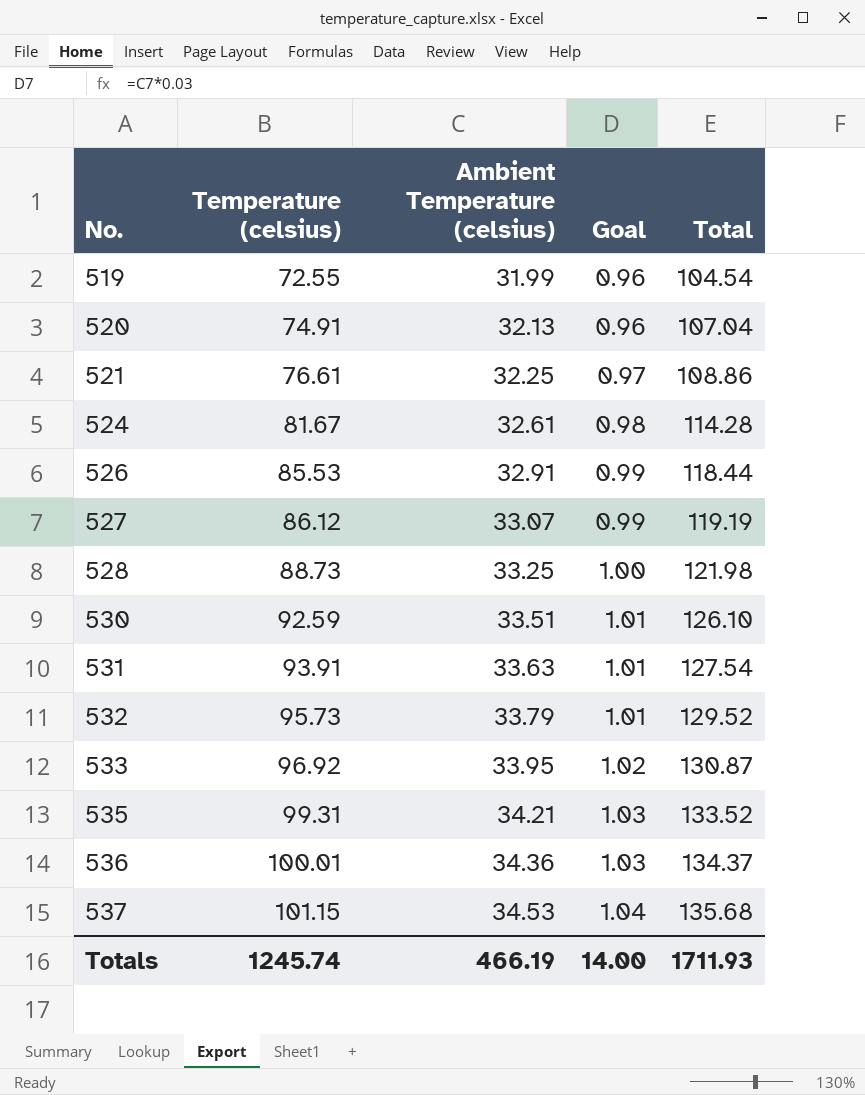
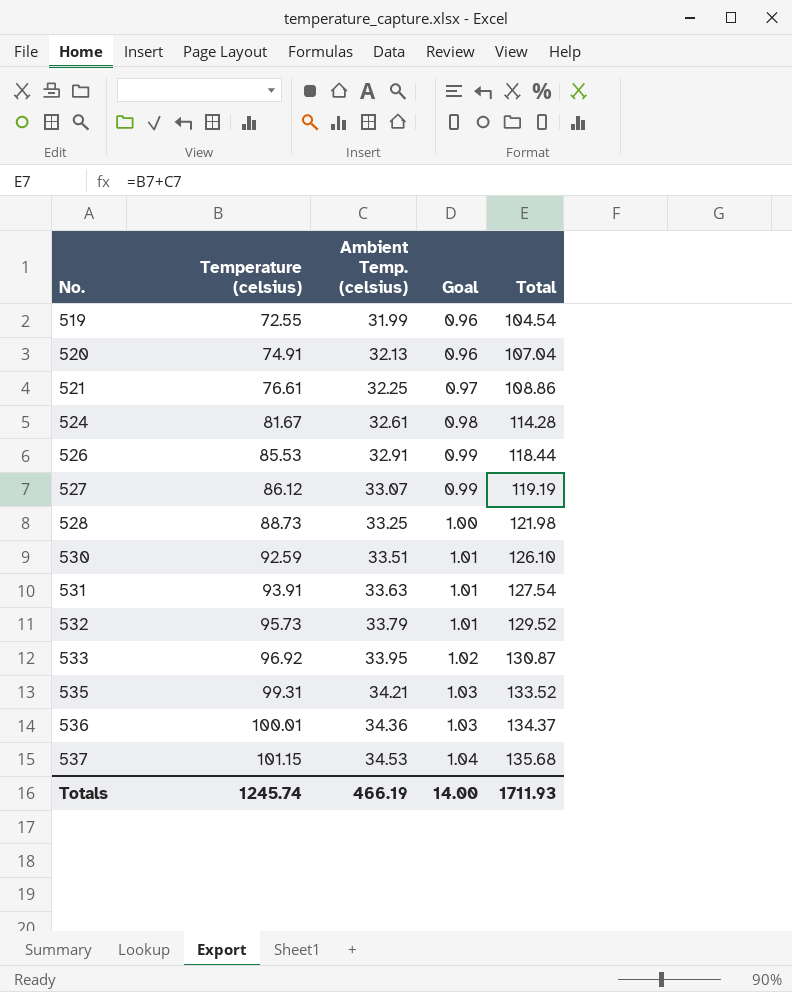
column name: Ambient Temperature (celsius) -> Ambient Temp. (celsius)

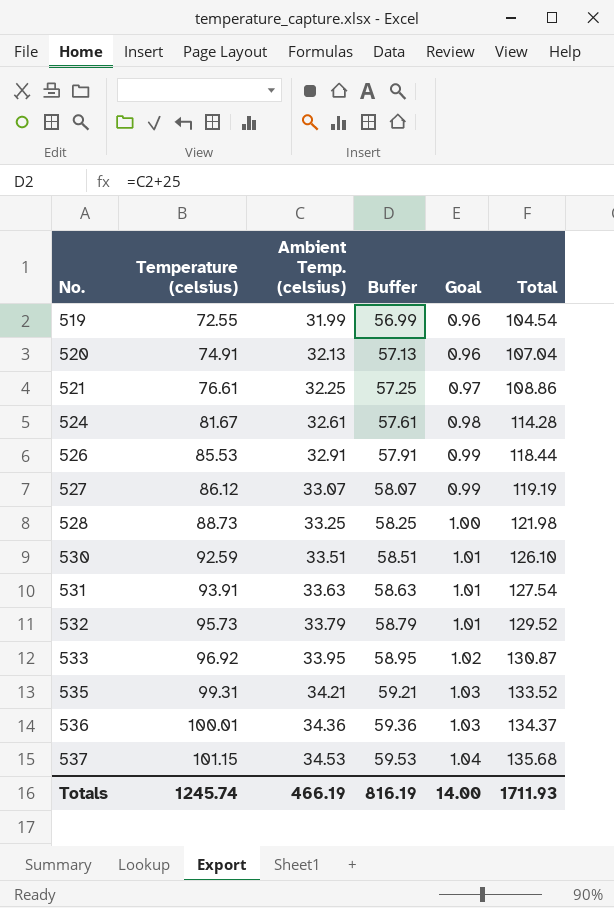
column Buffer | formula: none -> [Ambient Temp. (celsius)] + 25

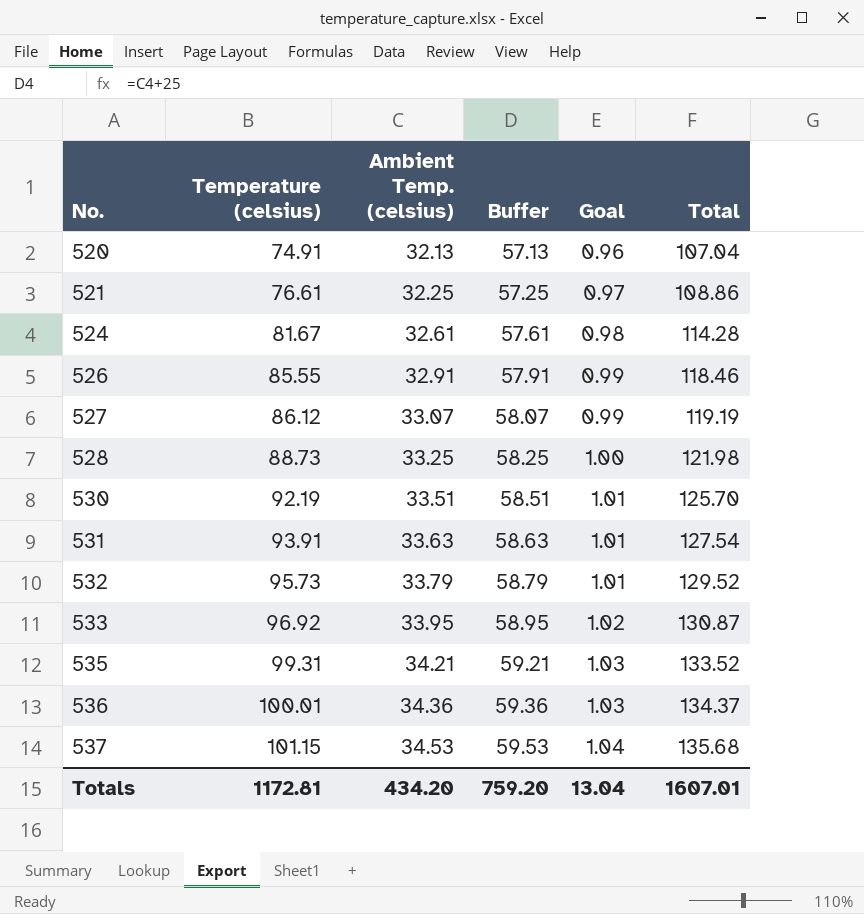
row 519: 72.55 | 31.99 | 56.99 | 0.96 | 104.54 -> none
526 | Temperature (celsius): 85.53 -> 85.55
526 | Total: 118.44 -> 118.46
530 | Temperature (celsius): 92.59 -> 92.19
530 | Total: 126.10 -> 125.70
Totals | Temperature (celsius): 1245.74 -> 1172.81
Totals | Ambient Temp. (celsius): 466.19 -> 434.20
Totals | Buffer: 816.19 -> 759.20
Totals | Goal: 14.00 -> 13.04
Totals | Total: 1711.93 -> 1607.01

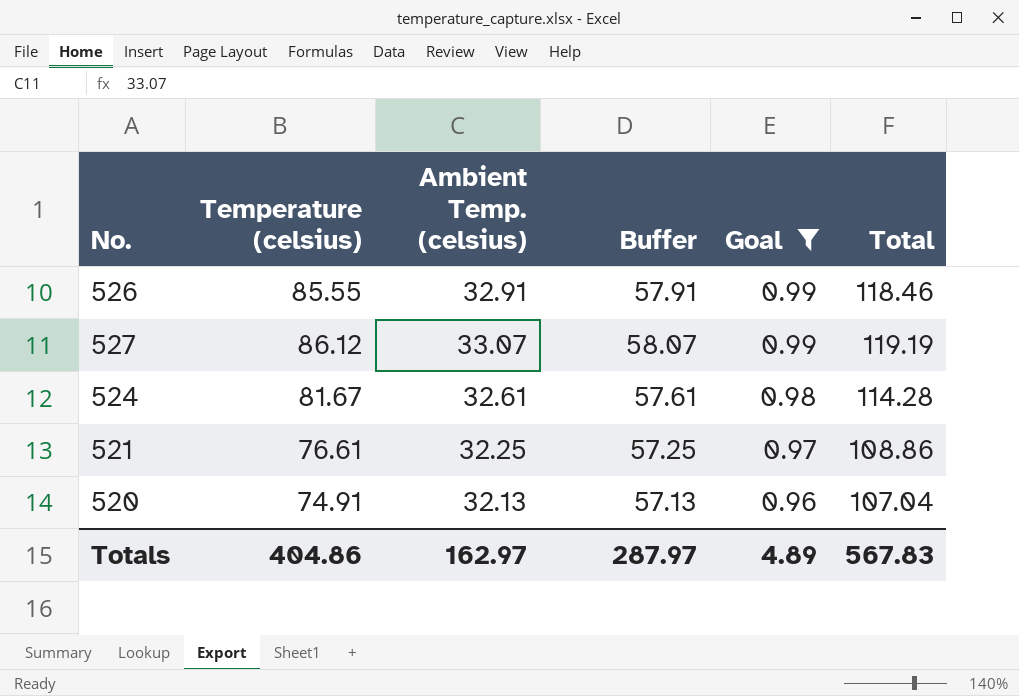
filter: none -> Goal <= 0.99
row order: No. ascending -> Goal descending
Totals | Temperature (celsius): 1172.81 -> 404.86
Totals | Ambient Temp. (celsius): 434.20 -> 162.97
Totals | Buffer: 759.20 -> 287.97
Totals | Goal: 13.04 -> 4.89
Totals | Total: 1607.01 -> 567.83

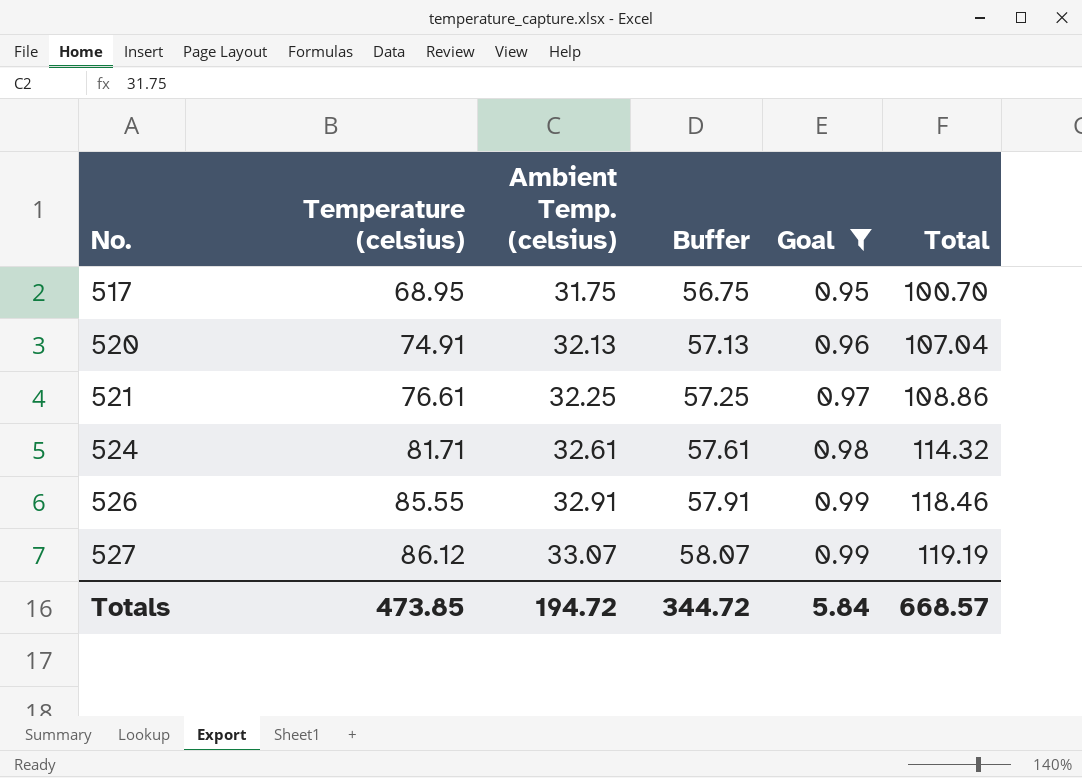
row order: Goal descending -> No. ascending
row 517: none -> 68.95 | 31.75 | 56.75 | 0.95 | 100.70
524 | Temperature (celsius): 81.67 -> 81.71
524 | Total: 114.28 -> 114.32
Totals | Temperature (celsius): 404.86 -> 473.85
Totals | Ambient Temp. (celsius): 162.97 -> 194.72
Totals | Buffer: 287.97 -> 344.72
Totals | Goal: 4.89 -> 5.84
Totals | Total: 567.83 -> 668.57

